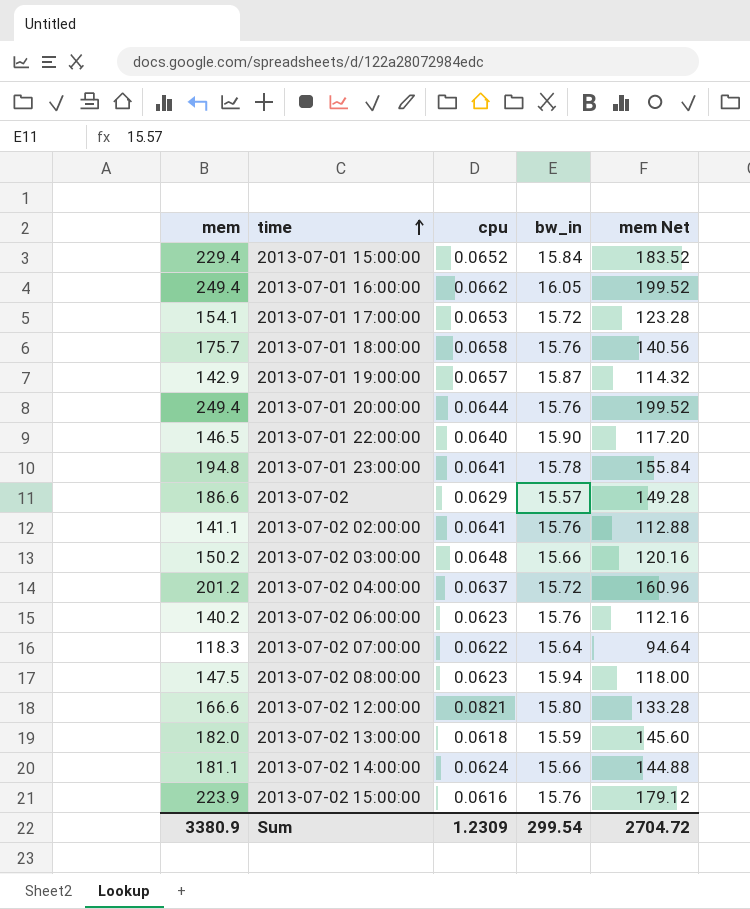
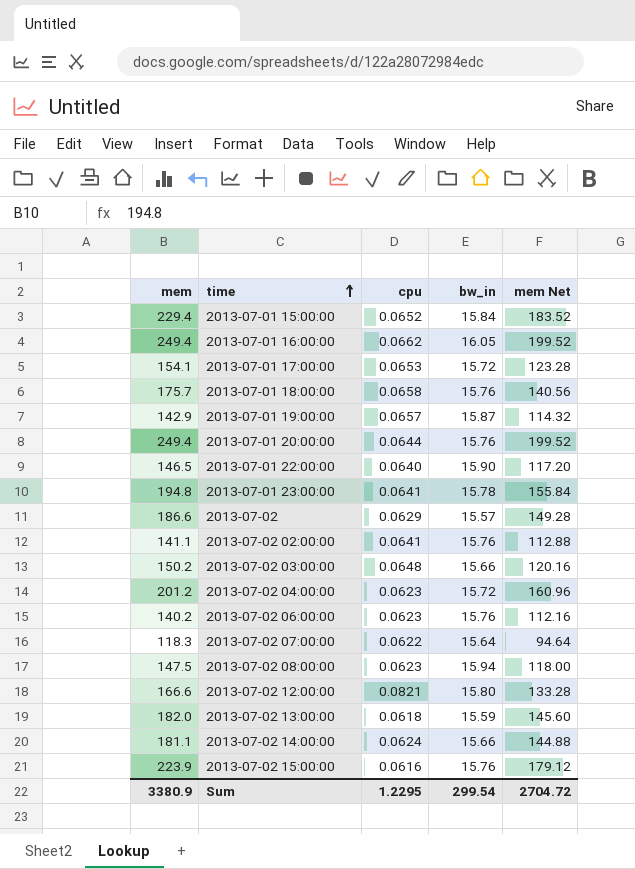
2013-07-02 04:00:00 | cpu: 0.0637 -> 0.0623
Sum | cpu: 1.2309 -> 1.2295

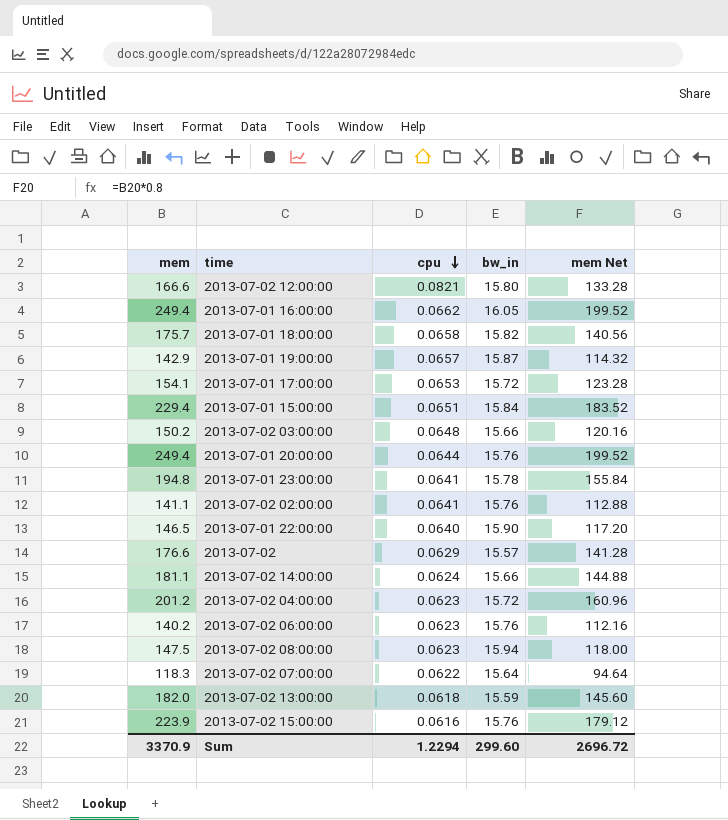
row order: time ascending -> cpu descending
2013-07-01 18:00:00 | bw_in: 15.76 -> 15.82
2013-07-01 15:00:00 | cpu: 0.0652 -> 0.0651
2013-07-02 | mem: 186.6 -> 176.6
2013-07-02 | mem Net: 149.28 -> 141.28
Sum | mem: 3380.9 -> 3370.9
Sum | cpu: 1.2295 -> 1.2294
Sum | bw_in: 299.54 -> 299.60
Sum | mem Net: 2704.72 -> 2696.72

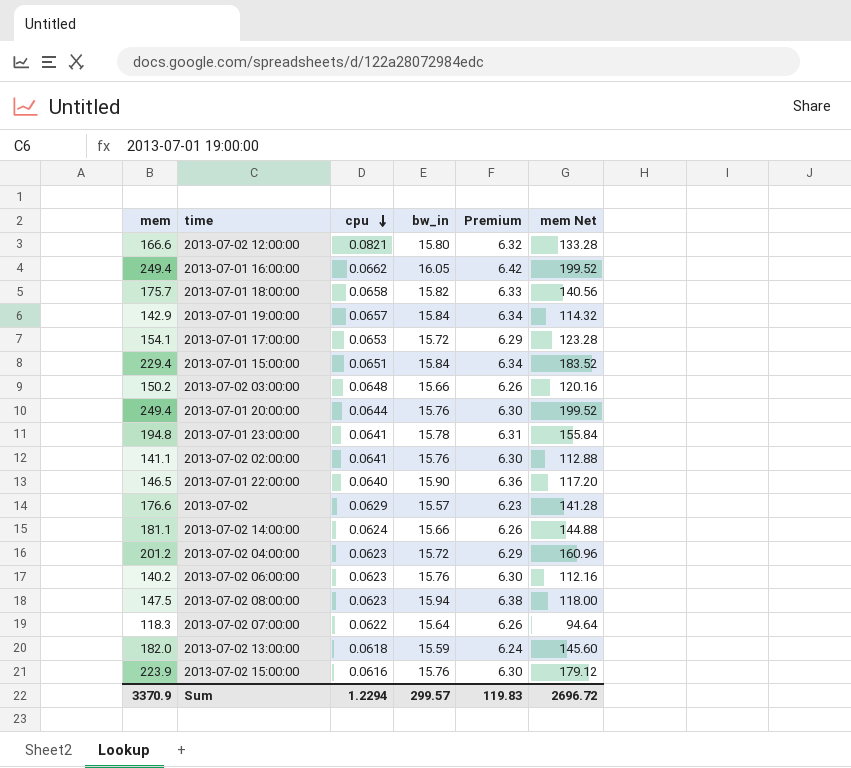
column Premium | formula: none -> [bw_in] * 0.4
2013-07-01 19:00:00 | bw_in: 15.87 -> 15.84
Sum | bw_in: 299.60 -> 299.57

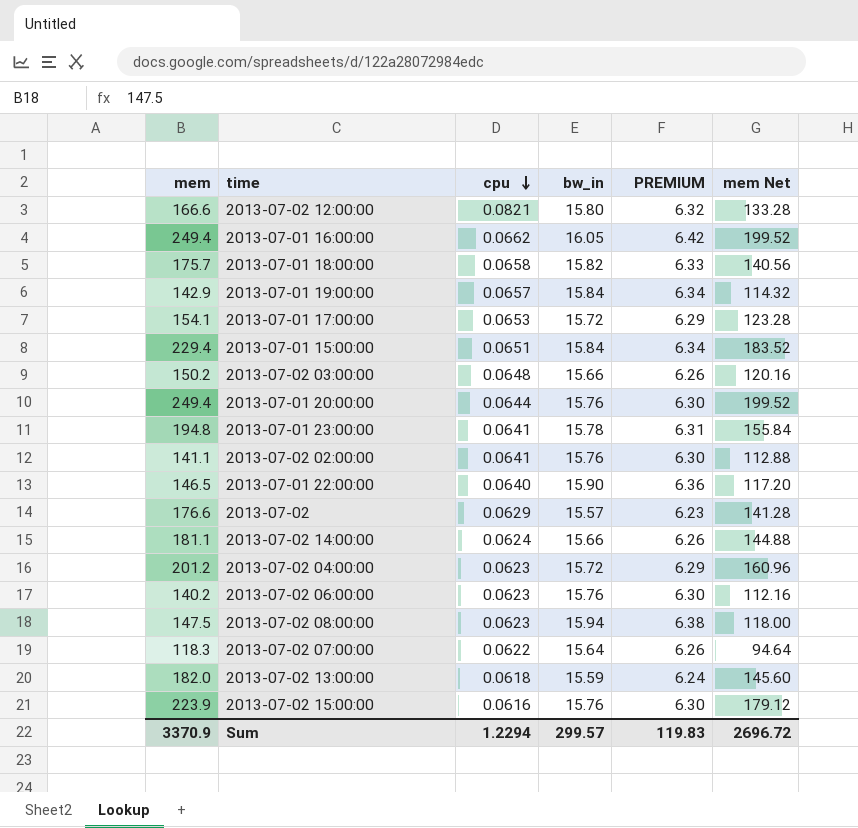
column name: Premium -> PREMIUM

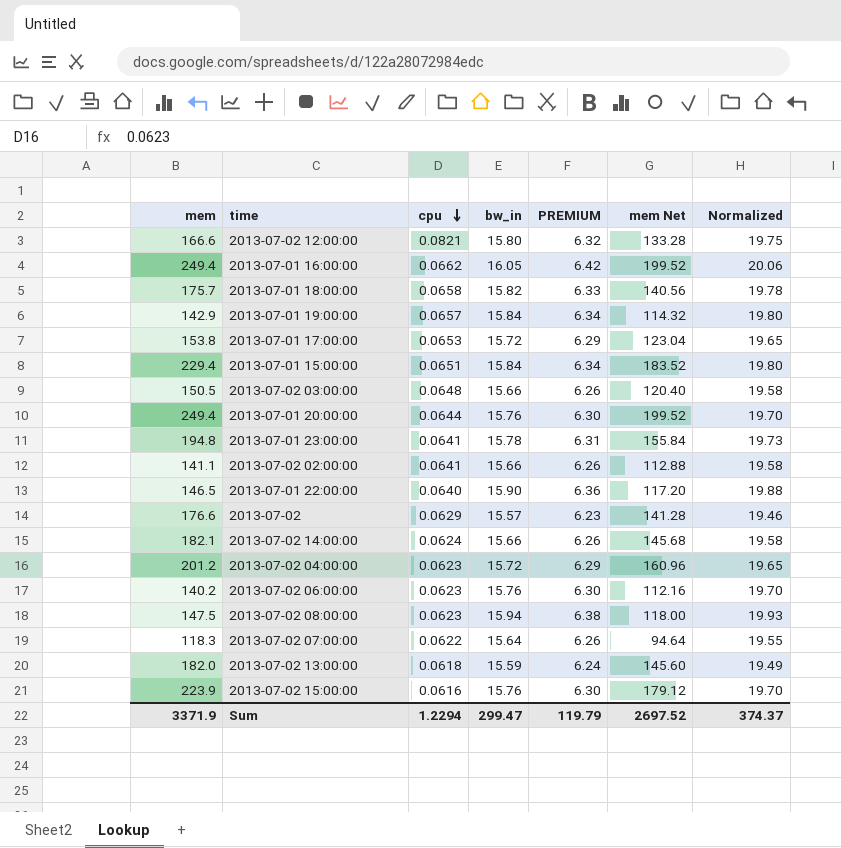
column Normalized | formula: none -> [bw_in] * 1.25
2013-07-01 17:00:00 | mem: 154.1 -> 153.8
2013-07-01 17:00:00 | mem Net: 123.28 -> 123.04
2013-07-02 03:00:00 | mem: 150.2 -> 150.5
2013-07-02 03:00:00 | mem Net: 120.16 -> 120.40
2013-07-02 02:00:00 | bw_in: 15.76 -> 15.66
2013-07-02 02:00:00 | PREMIUM: 6.30 -> 6.26
2013-07-02 14:00:00 | mem: 181.1 -> 182.1
2013-07-02 14:00:00 | mem Net: 144.88 -> 145.68
Sum | mem: 3370.9 -> 3371.9
Sum | bw_in: 299.57 -> 299.47
Sum | PREMIUM: 119.83 -> 119.79
Sum | mem Net: 2696.72 -> 2697.52

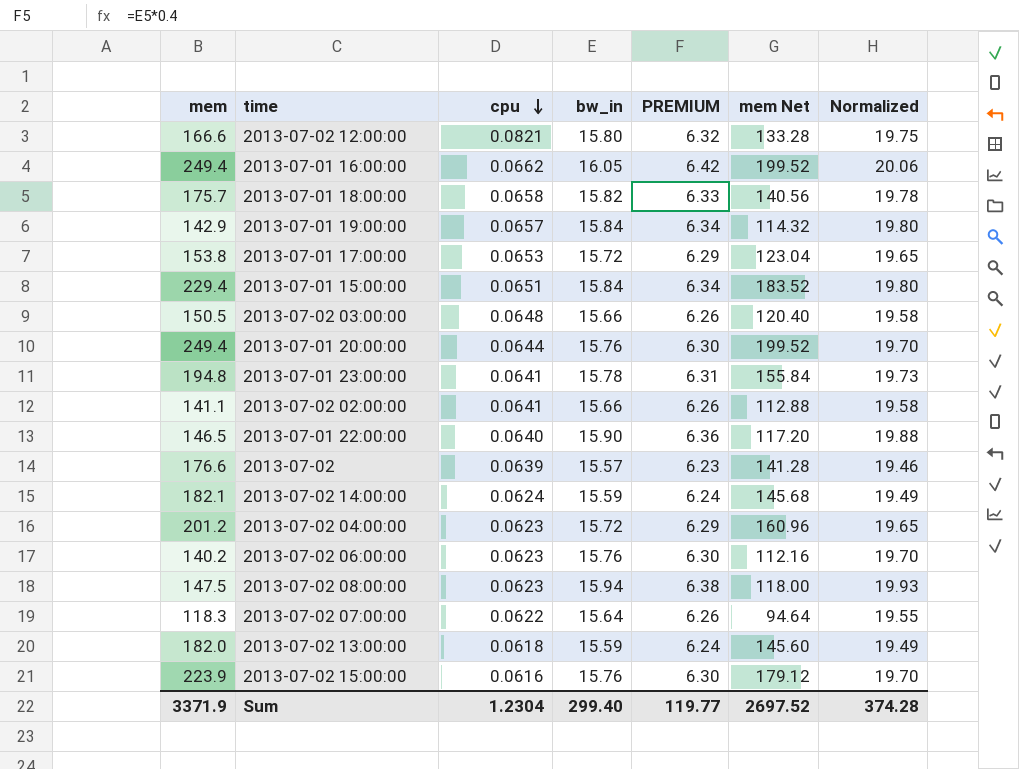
2013-07-02 | cpu: 0.0629 -> 0.0639
2013-07-02 14:00:00 | bw_in: 15.66 -> 15.59
2013-07-02 14:00:00 | PREMIUM: 6.26 -> 6.24
2013-07-02 14:00:00 | Normalized: 19.58 -> 19.49
Sum | cpu: 1.2294 -> 1.2304
Sum | bw_in: 299.47 -> 299.40
Sum | PREMIUM: 119.79 -> 119.77
Sum | Normalized: 374.37 -> 374.28

